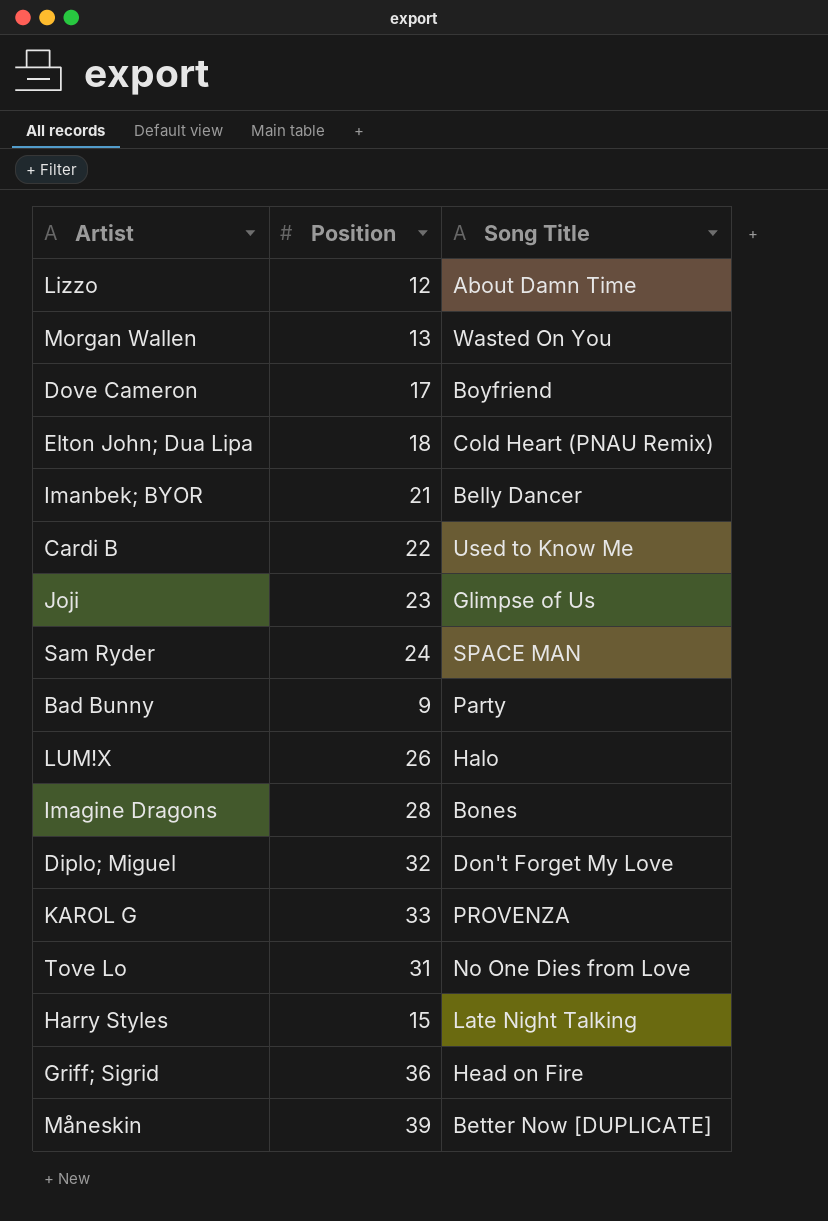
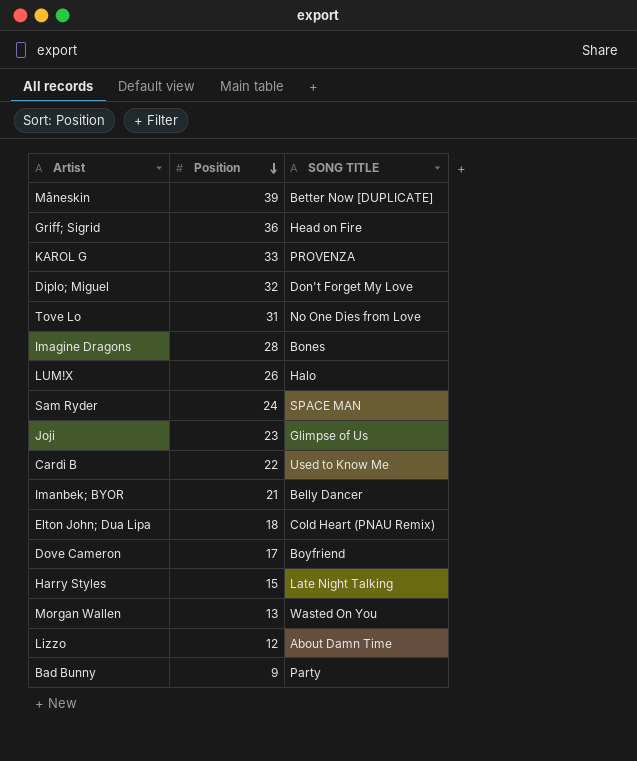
row order: none -> Position descending
column name: Song Title -> SONG TITLE

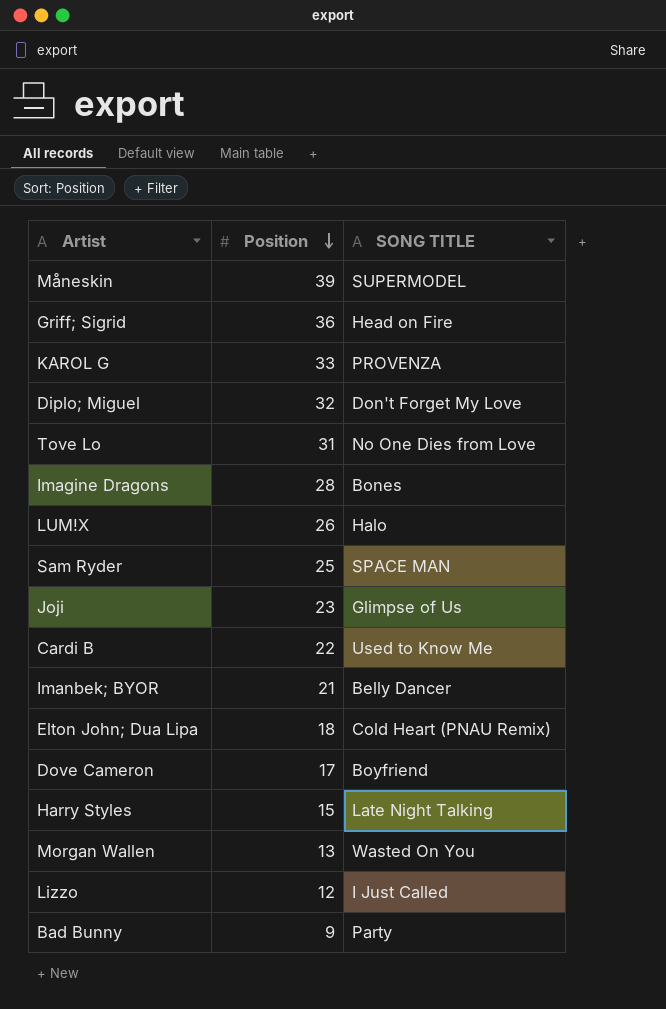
Måneskin | SONG TITLE: Better Now [DUPLICATE] -> SUPERMODEL
Sam Ryder | Position: 24 -> 25
Lizzo | SONG TITLE: About Damn Time -> I Just Called

